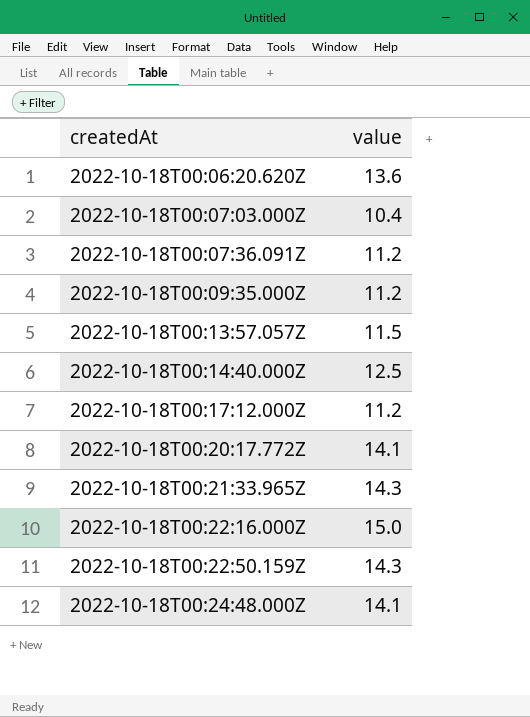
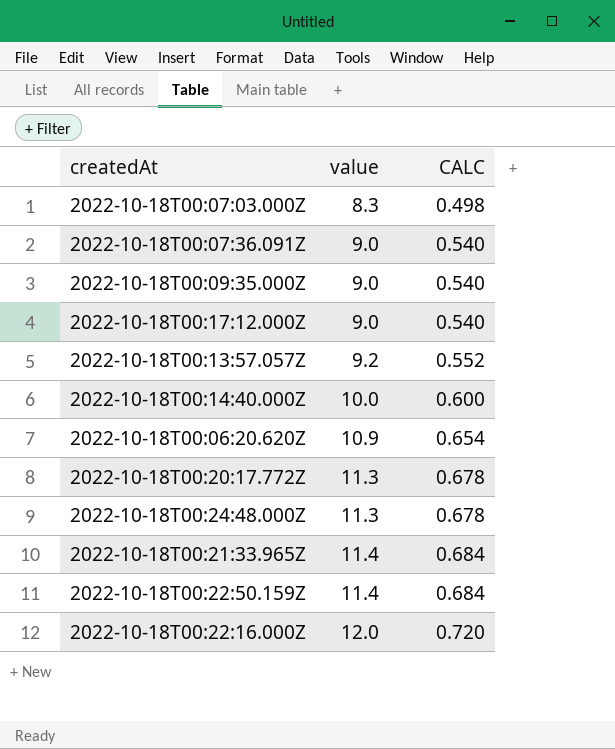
row order: createdAt ascending -> value ascending
column CALC | formula: none -> [value] * 0.06
2022-10-18T00:07:03.000Z | value: 10.4 -> 8.3
2022-10-18T00:07:36.091Z | value: 11.2 -> 9.0
2022-10-18T00:09:35.000Z | value: 11.2 -> 9.0
2022-10-18T00:17:12.000Z | value: 11.2 -> 9.0
2022-10-18T00:13:57.057Z | value: 11.5 -> 9.2
2022-10-18T00:14:40.000Z | value: 12.5 -> 10.0
2022-10-18T00:06:20.620Z | value: 13.6 -> 10.9
2022-10-18T00:20:17.772Z | value: 14.1 -> 11.3
2022-10-18T00:24:48.000Z | value: 14.1 -> 11.3
2022-10-18T00:21:33.965Z | value: 14.3 -> 11.4
2022-10-18T00:22:50.159Z | value: 14.3 -> 11.4
2022-10-18T00:22:16.000Z | value: 15.0 -> 12.0

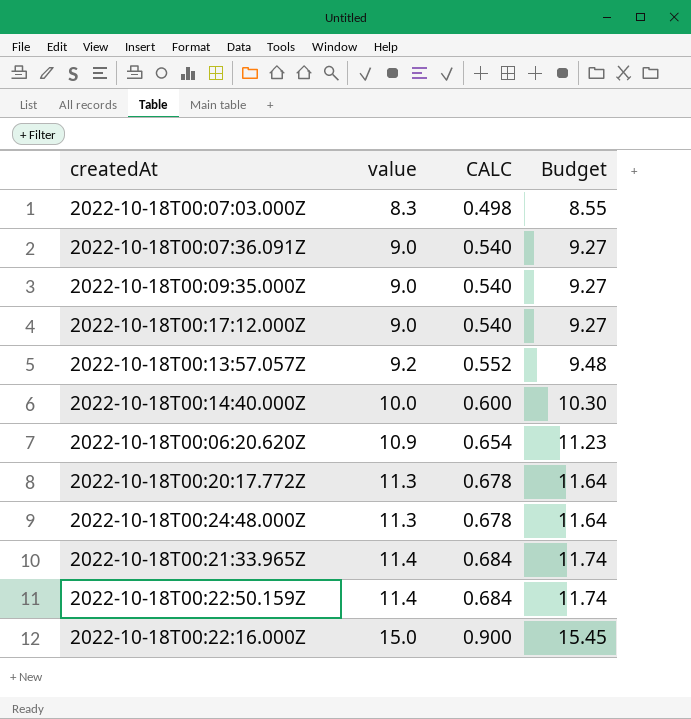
column Budget | formula: none -> [value] * 1.03
2022-10-18T00:22:16.000Z | value: 12.0 -> 15.0
2022-10-18T00:22:16.000Z | CALC: 0.720 -> 0.900

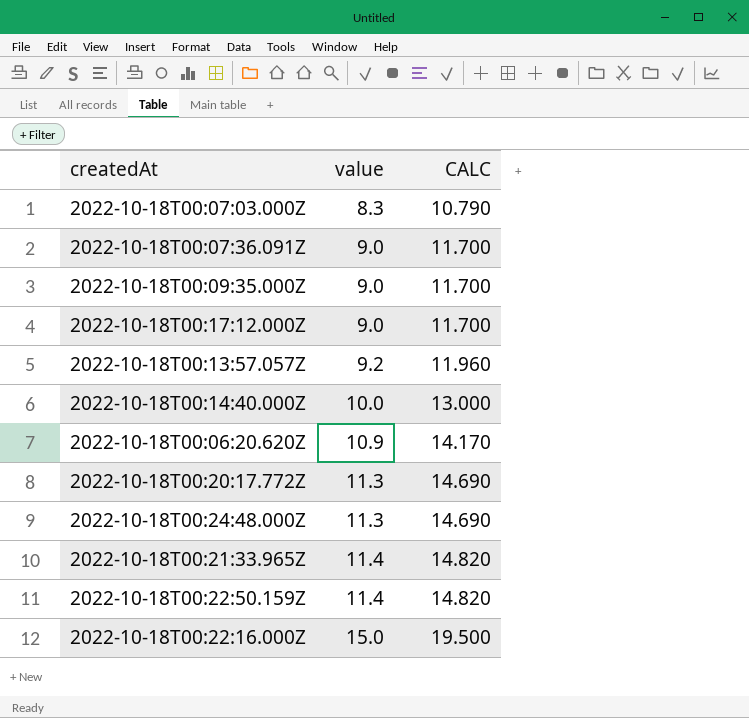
column Budget | formula: [value] * 1.03 -> none
column CALC | formula: [value] * 0.06 -> [value] * 1.3

